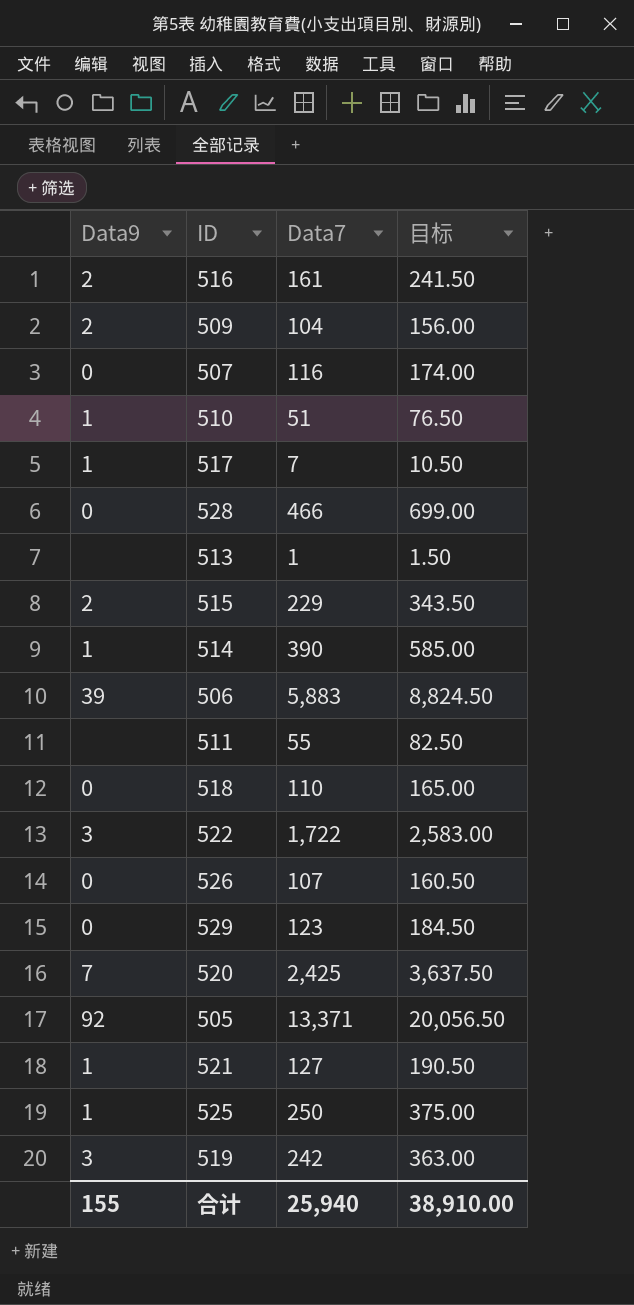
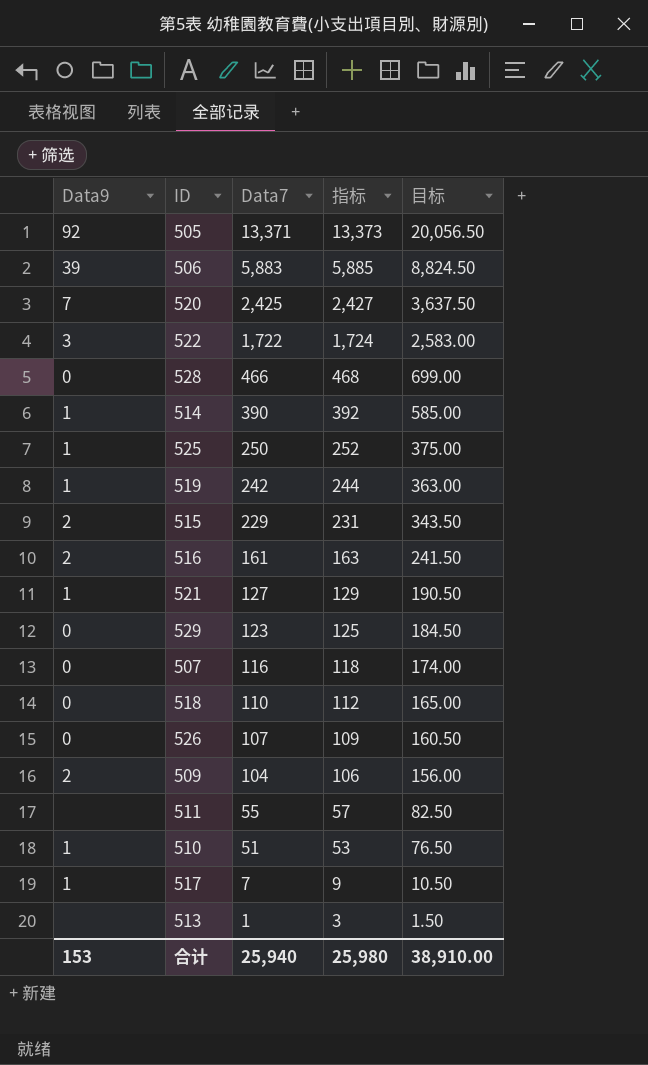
row order: none -> Data7 descending
column 指标 | formula: none -> [Data7] + 2
519 | Data9: 3 -> 1
合计 | Data9: 155 -> 153

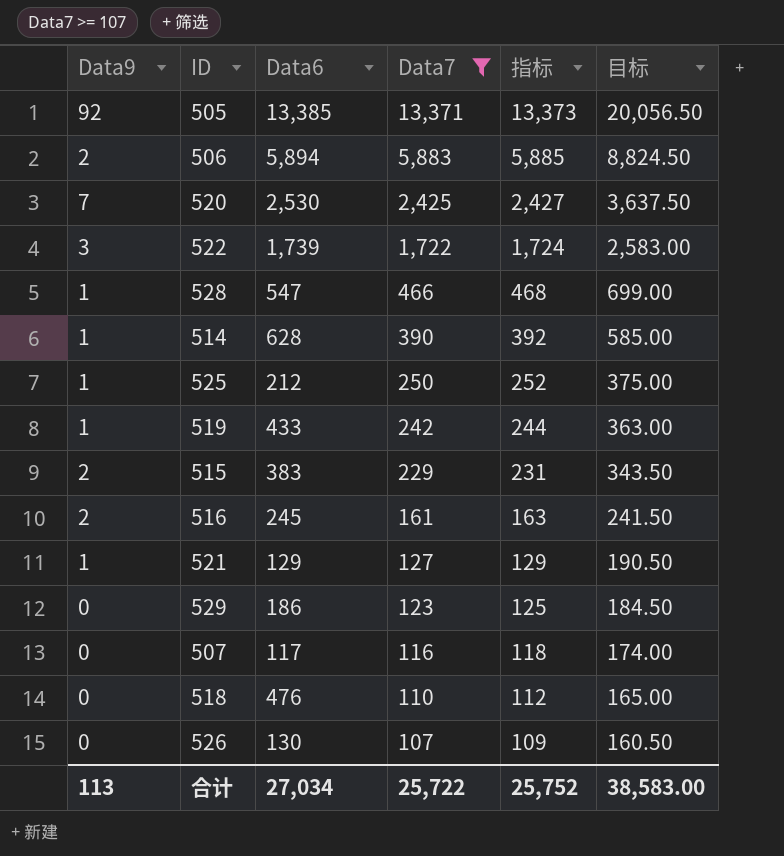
filter: none -> Data7 >= 107
column Data6 | position: none -> 3
506 | Data9: 39 -> 2
528 | Data9: 0 -> 1
合计 | Data9: 153 -> 113
合计 | Data7: 25,940 -> 25,722
合计 | 指标: 25,980 -> 25,752
合计 | 目标: 38,910.00 -> 38,583.00

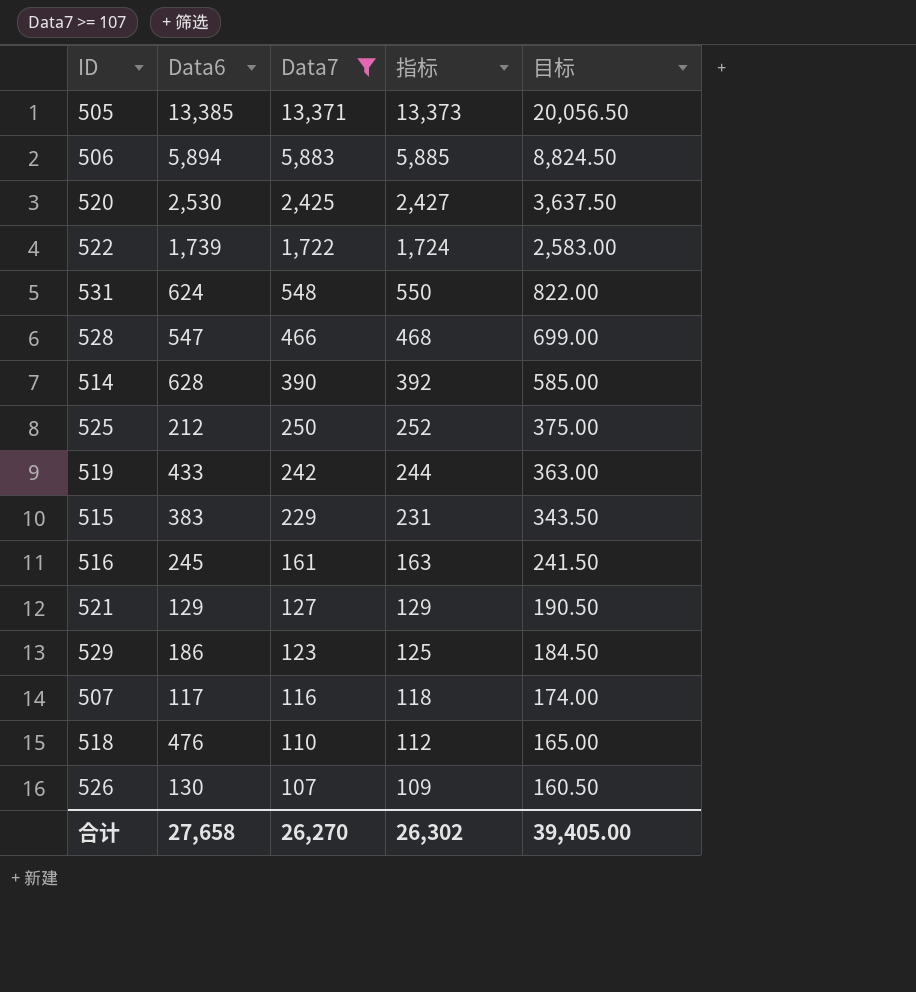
column Data9 | position: 1 -> none
row 531: none -> 624 | 548 | 550 | 822.00
合计 | Data6: 27,034 -> 27,658
合计 | Data7: 25,722 -> 26,270
合计 | 指标: 25,752 -> 26,302
合计 | 目标: 38,583.00 -> 39,405.00

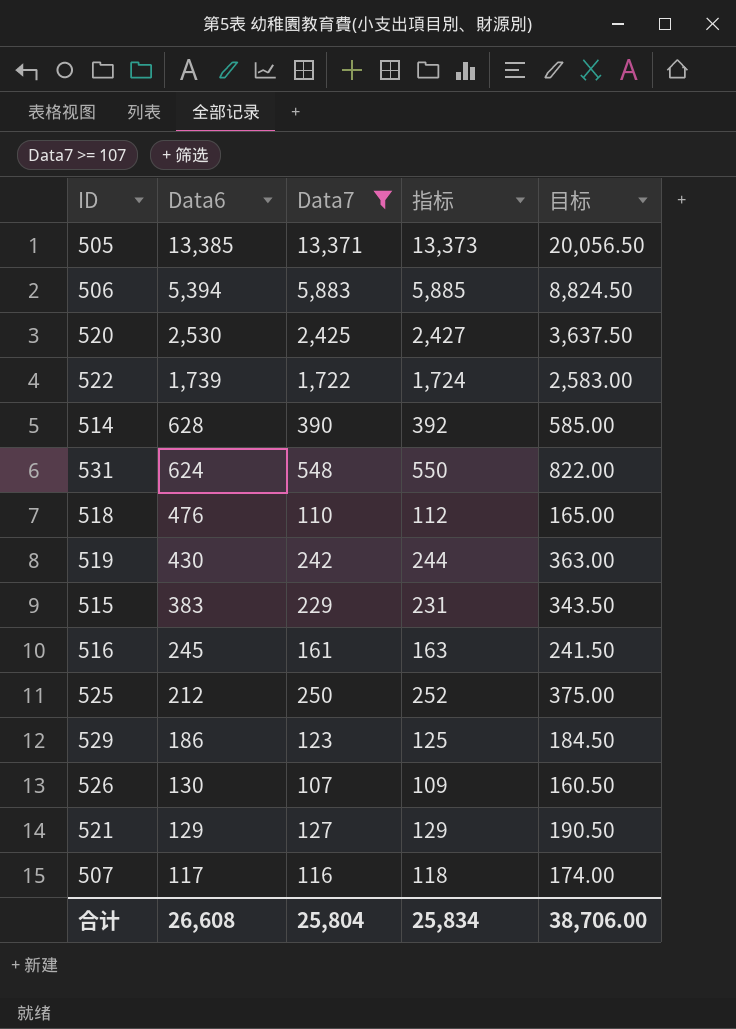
row order: Data7 descending -> Data6 descending
row 528: 547 | 466 | 468 | 699.00 -> none
506 | Data6: 5,894 -> 5,394
519 | Data6: 433 -> 430
合计 | Data6: 27,658 -> 26,608
合计 | Data7: 26,270 -> 25,804
合计 | 指标: 26,302 -> 25,834
合计 | 目标: 39,405.00 -> 38,706.00

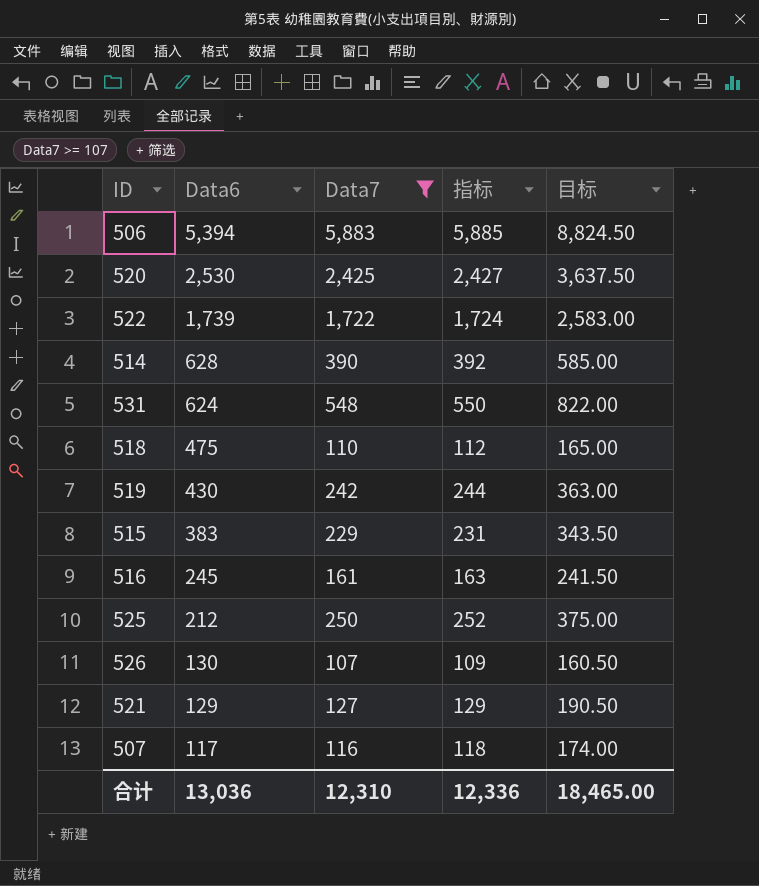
row 505: 13,385 | 13,371 | 13,373 | 20,056.50 -> none
row 529: 186 | 123 | 125 | 184.50 -> none
518 | Data6: 476 -> 475
合计 | Data6: 26,608 -> 13,036
合计 | Data7: 25,804 -> 12,310
合计 | 指标: 25,834 -> 12,336
合计 | 目标: 38,706.00 -> 18,465.00

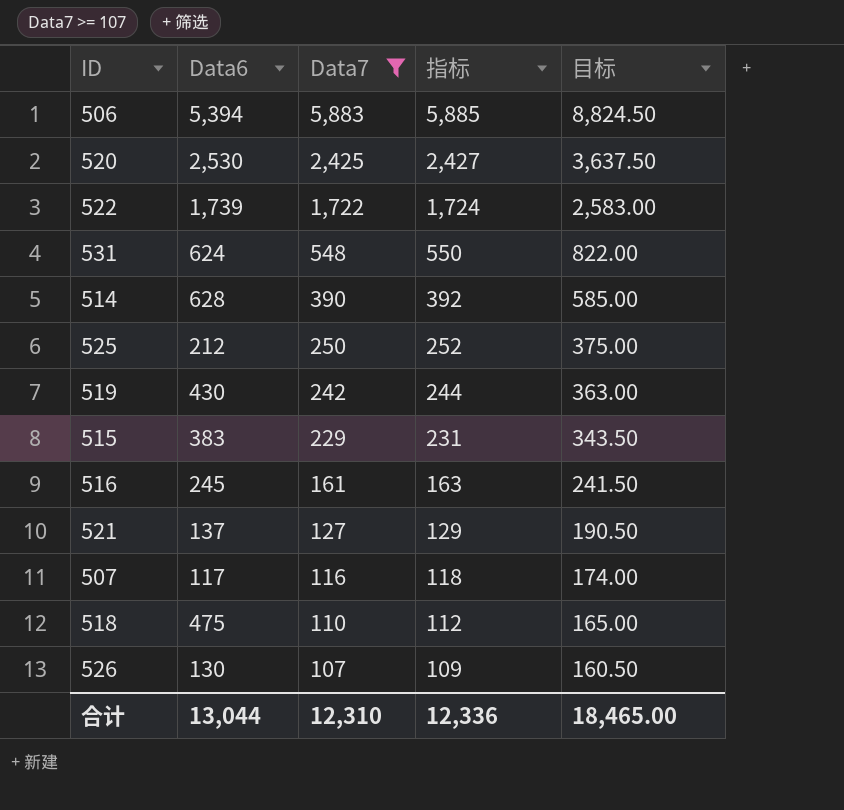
row order: Data6 descending -> Data7 descending
521 | Data6: 129 -> 137
合计 | Data6: 13,036 -> 13,044

